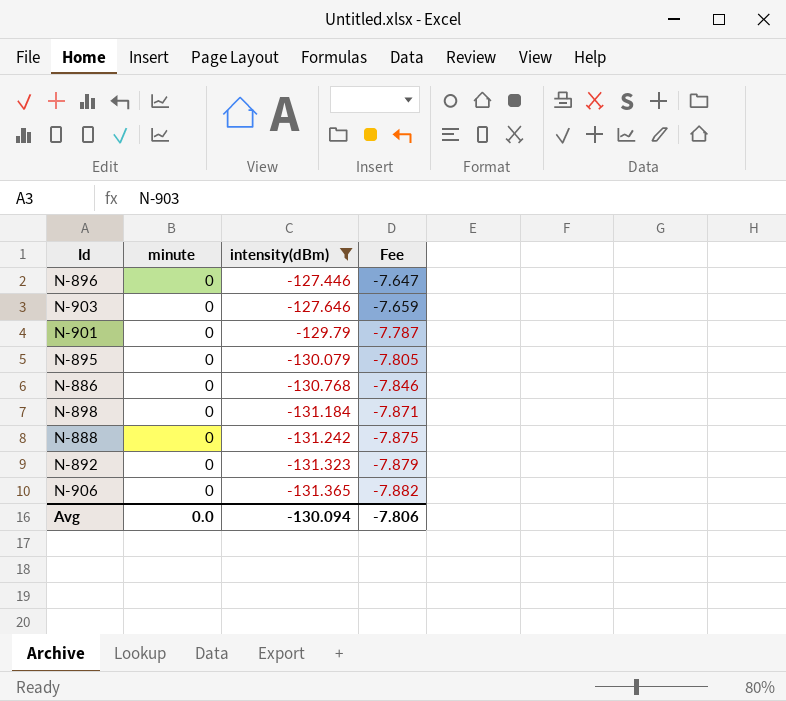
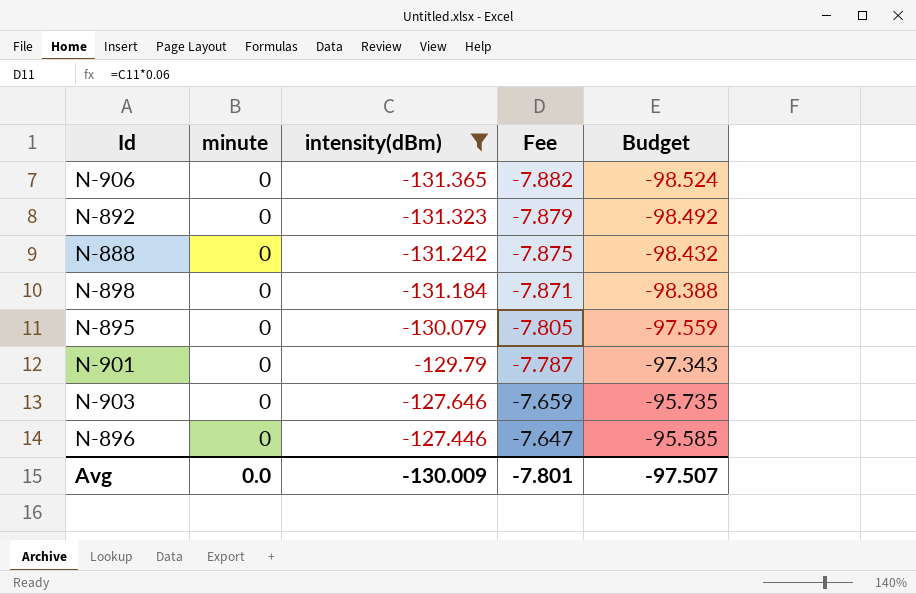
row order: intensity(dBm) descending -> intensity(dBm) ascending
column Budget | formula: none -> [intensity(dBm)] * 0.75
row N-886: 0 | -130.768 | -7.846 -> none
Avg | intensity(dBm): -130.094 -> -130.009
Avg | Fee: -7.806 -> -7.801

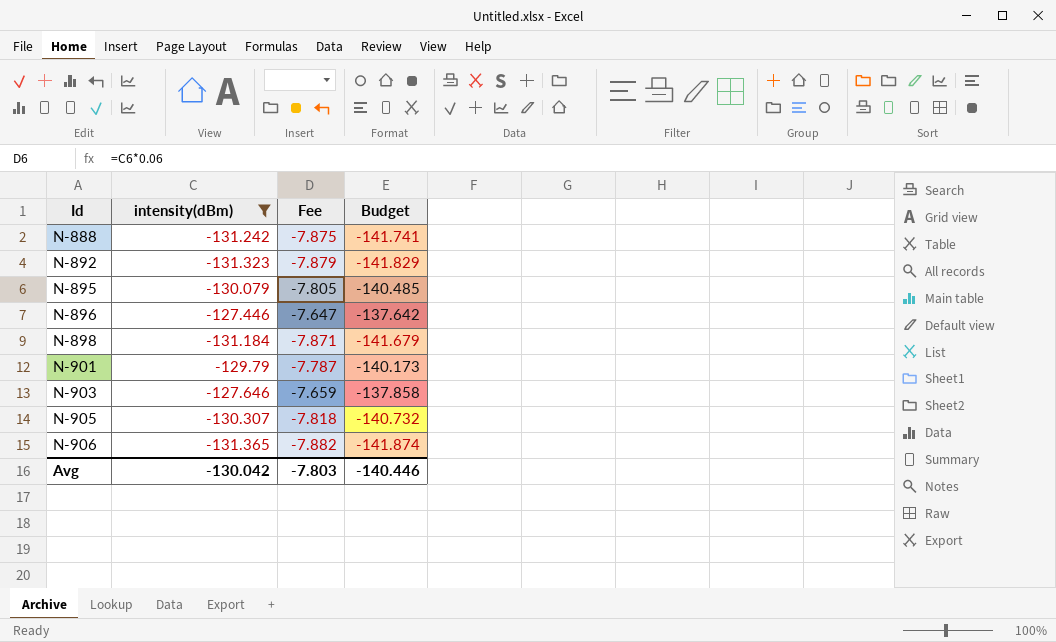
row order: intensity(dBm) ascending -> Id ascending
column minute | position: 2 -> none
column Budget | formula: [intensity(dBm)] * 0.75 -> [intensity(dBm)] * 1.08
row N-905: none -> -130.307 | -7.818 | -140.732
Avg | intensity(dBm): -130.009 -> -130.042
Avg | Fee: -7.801 -> -7.803
Avg | Budget: -97.507 -> -140.446

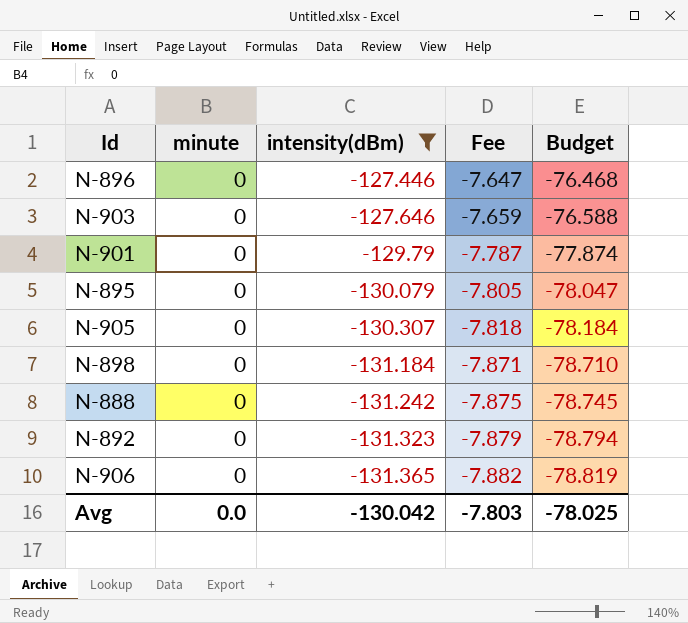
row order: Id ascending -> intensity(dBm) descending
column minute | position: none -> 2
column Budget | formula: [intensity(dBm)] * 1.08 -> [intensity(dBm)] * 0.6
Avg | Budget: -140.446 -> -78.025

